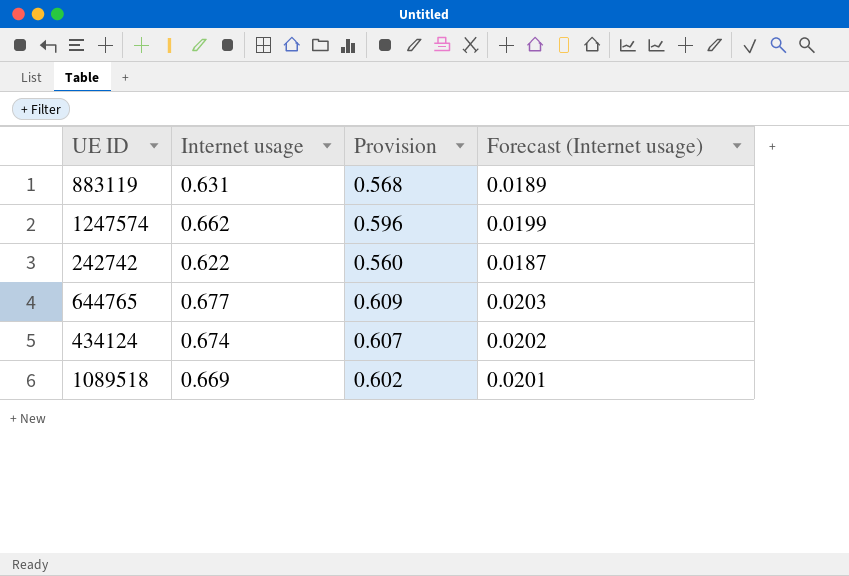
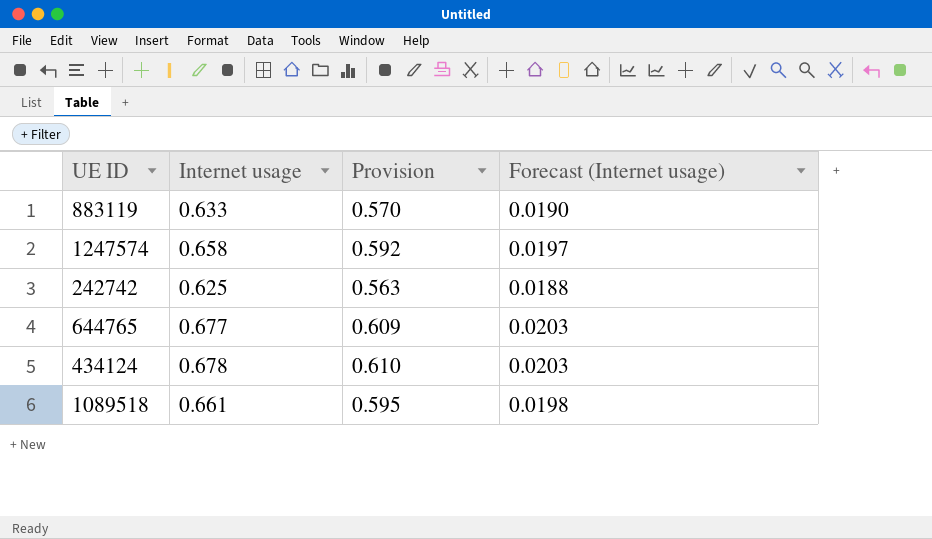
883119 | Internet usage: 0.631 -> 0.633
883119 | Provision: 0.568 -> 0.570
883119 | Forecast (Internet usage): 0.0189 -> 0.0190
1247574 | Internet usage: 0.662 -> 0.658
1247574 | Provision: 0.596 -> 0.592
1247574 | Forecast (Internet usage): 0.0199 -> 0.0197
242742 | Internet usage: 0.622 -> 0.625
242742 | Provision: 0.560 -> 0.563
242742 | Forecast (Internet usage): 0.0187 -> 0.0188
434124 | Internet usage: 0.674 -> 0.678
434124 | Provision: 0.607 -> 0.610
434124 | Forecast (Internet usage): 0.0202 -> 0.0203
1089518 | Internet usage: 0.669 -> 0.661
1089518 | Provision: 0.602 -> 0.595
1089518 | Forecast (Internet usage): 0.0201 -> 0.0198

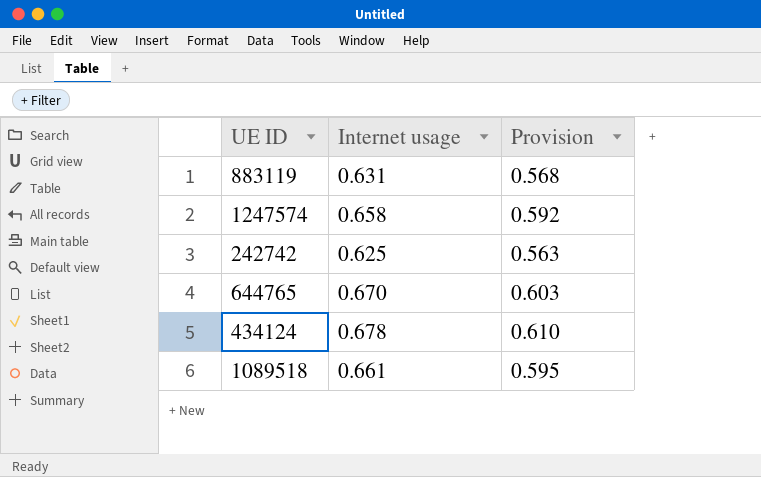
column Forecast (Internet usage) | formula: [Internet usage] * 0.03 -> none
883119 | Internet usage: 0.633 -> 0.631
883119 | Provision: 0.570 -> 0.568
644765 | Internet usage: 0.677 -> 0.670
644765 | Provision: 0.609 -> 0.603

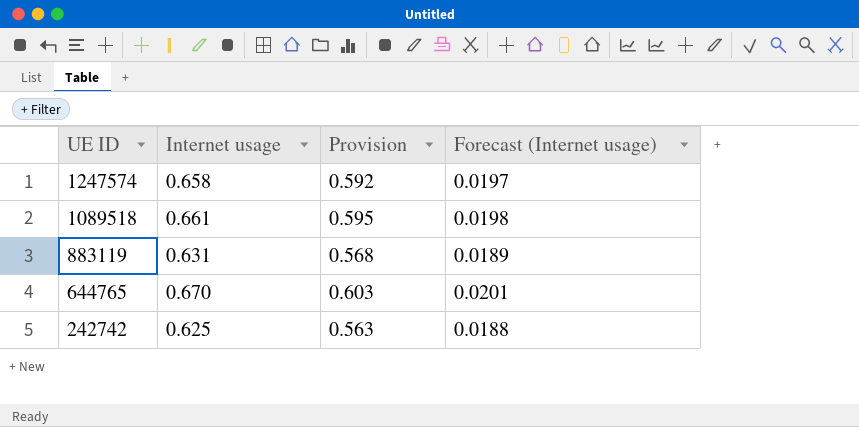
row order: none -> UE ID descending
column Forecast (Internet usage) | formula: none -> [Internet usage] * 0.03
row 434124: 0.678 | 0.610 -> none

